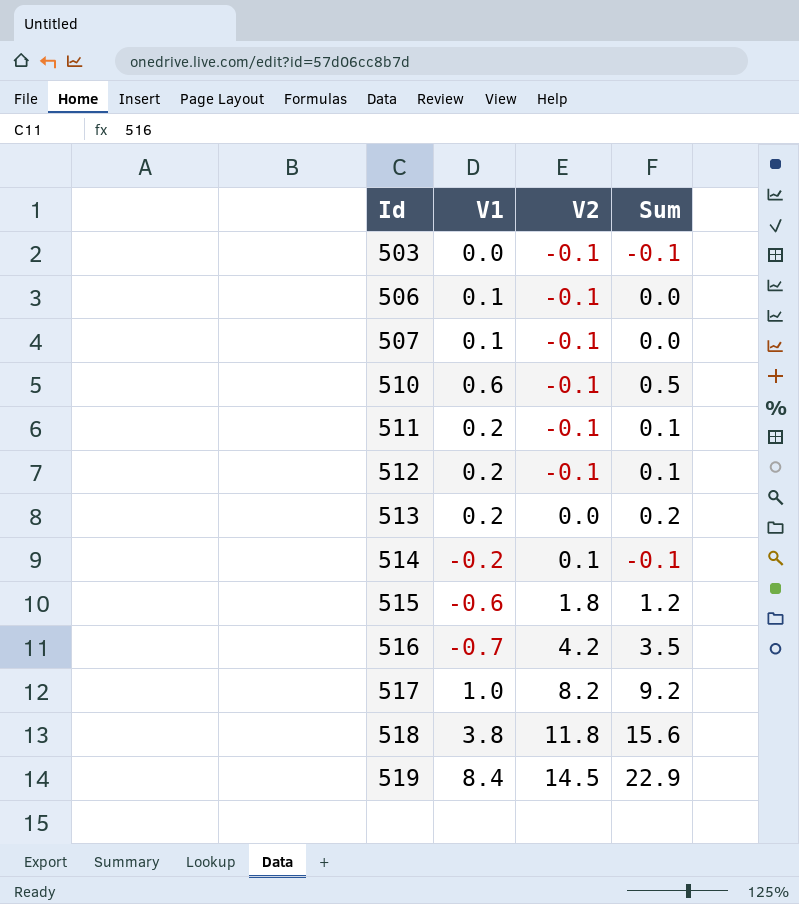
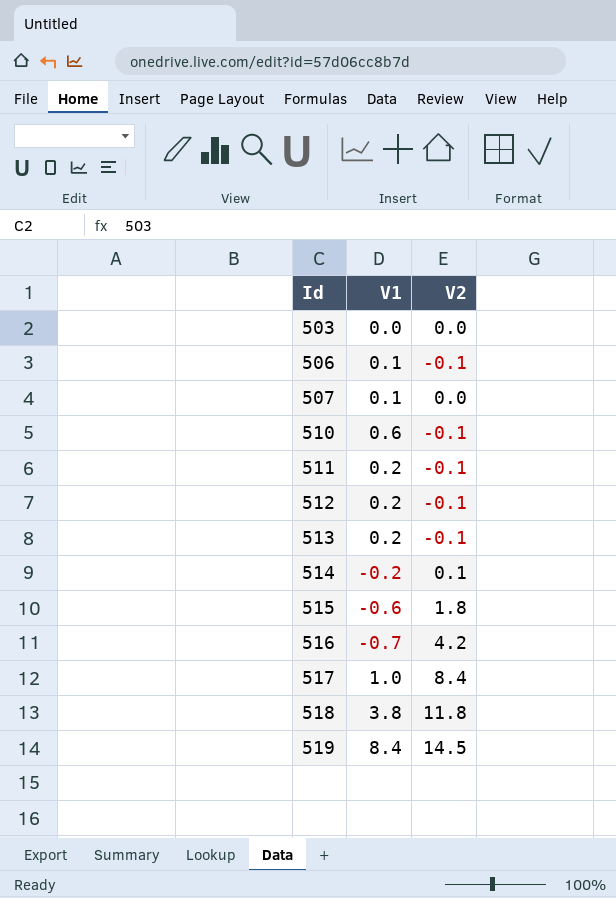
column Sum | formula: [V1] + [V2] -> none
503 | V2: -0.1 -> 0.0
507 | V2: -0.1 -> 0.0
513 | V2: 0.0 -> -0.1
517 | V2: 8.2 -> 8.4

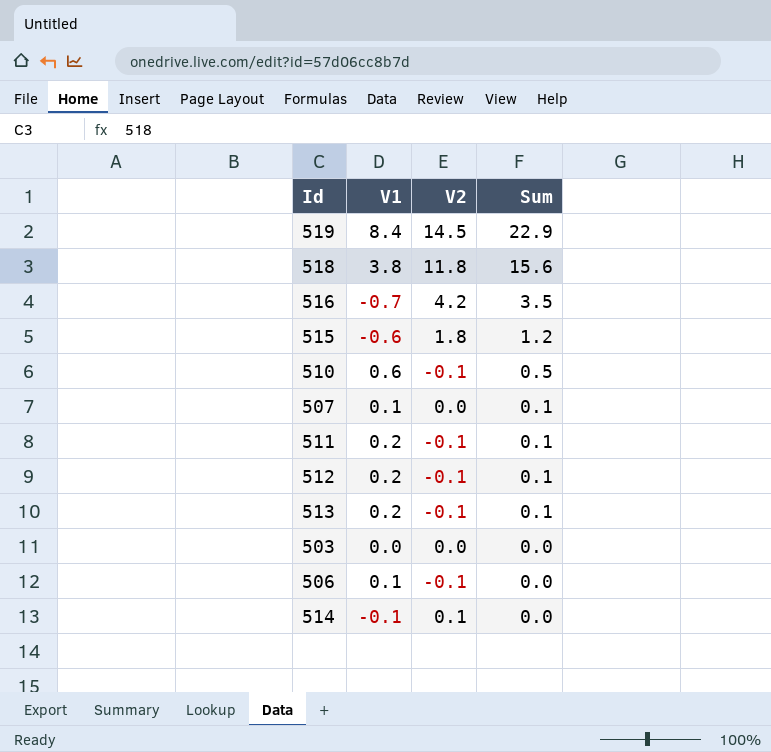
row order: Id ascending -> Sum descending
column Sum | formula: none -> [V1] + [V2]
row 517: 1.0 | 8.4 -> none
514 | V1: -0.2 -> -0.1

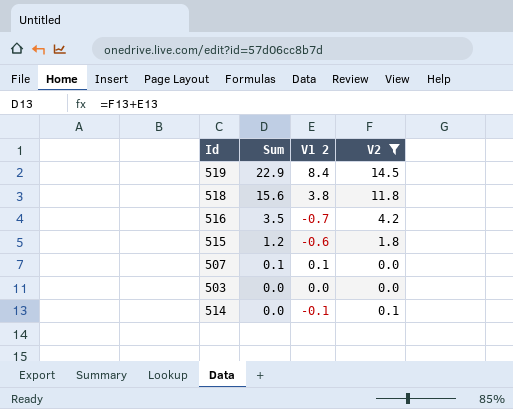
filter: none -> V2 != -0.1
column Sum | position: 4 -> 2
column name: V1 -> V1 2

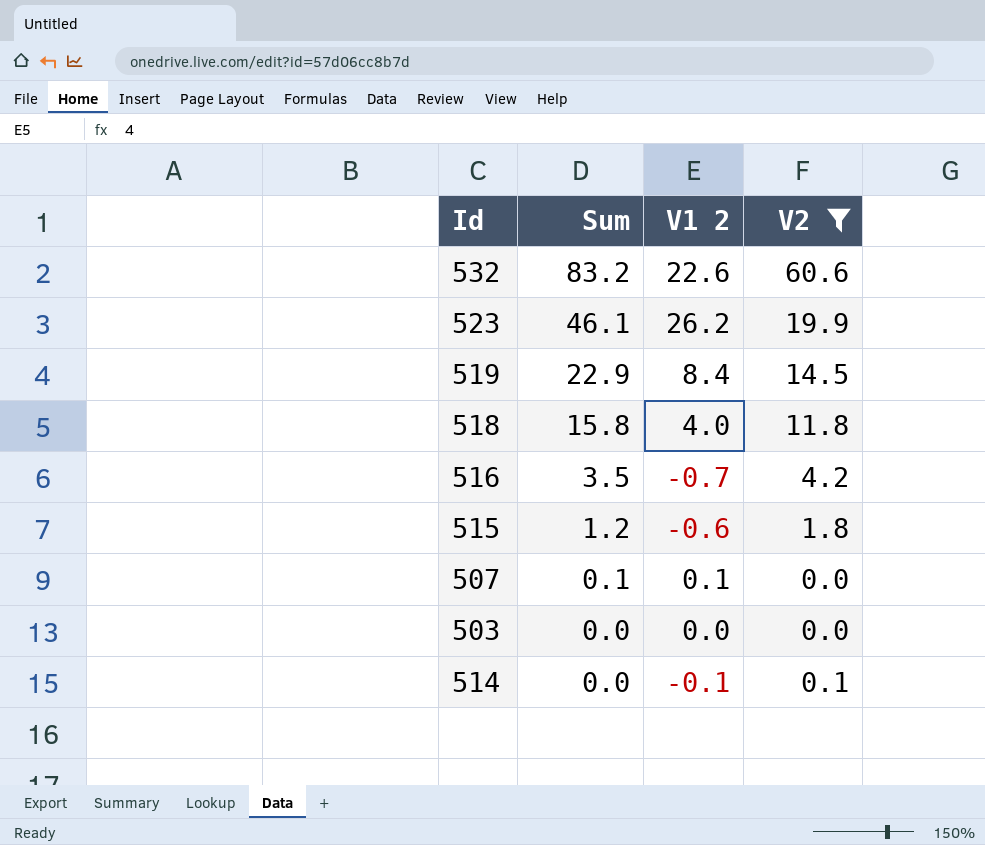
row 532: none -> 83.2 | 22.6 | 60.6
row 523: none -> 46.1 | 26.2 | 19.9
518 | Sum: 15.6 -> 15.8
518 | V1 2: 3.8 -> 4.0

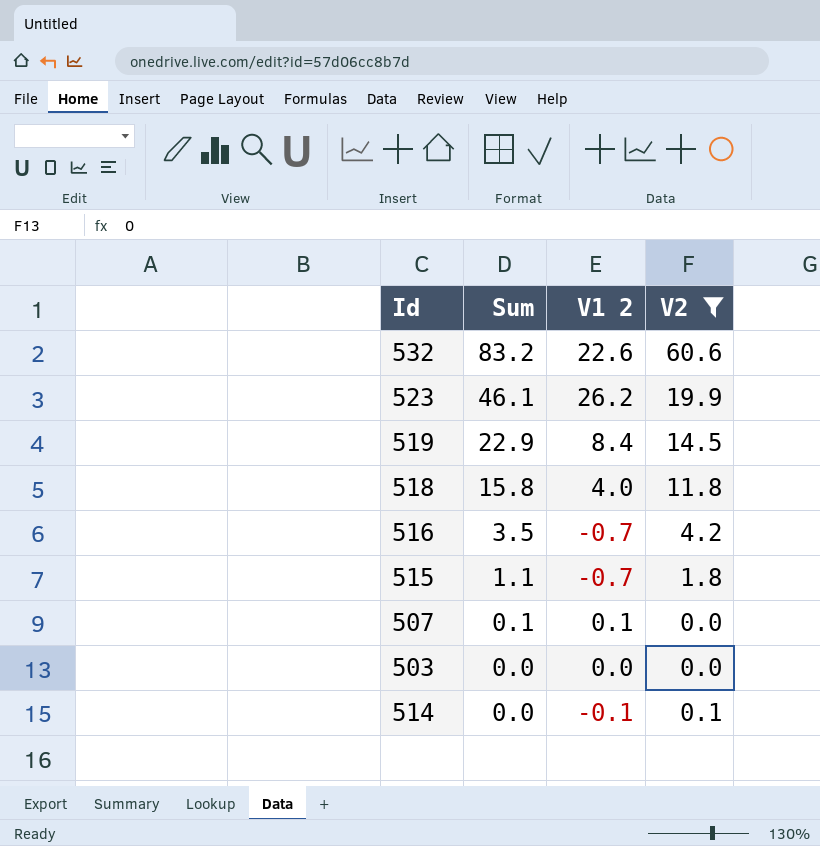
515 | Sum: 1.2 -> 1.1
515 | V1 2: -0.6 -> -0.7

